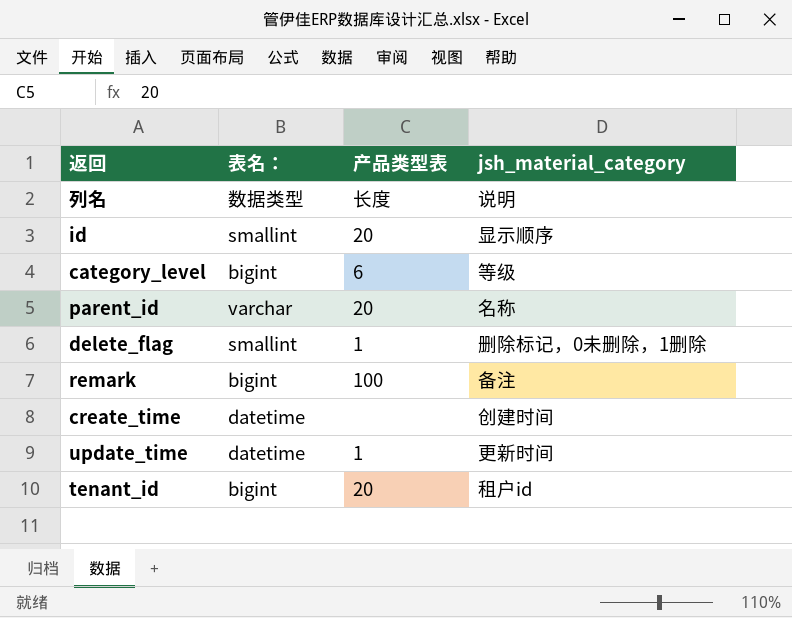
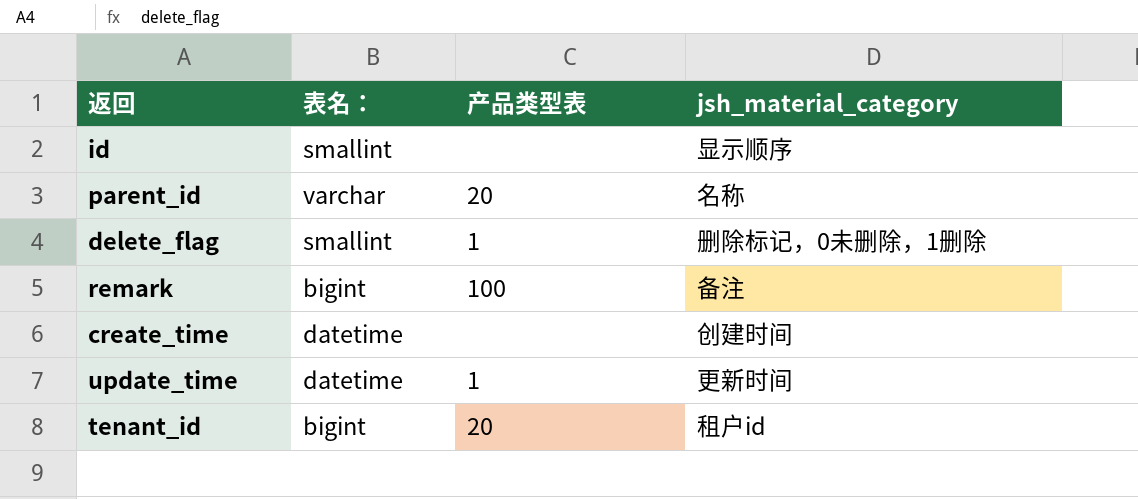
row 列名: 数据类型 | 长度 | 说明 -> none
row category_level: bigint | 6 | 等级 -> none
id | 产品类型表: 20 -> none

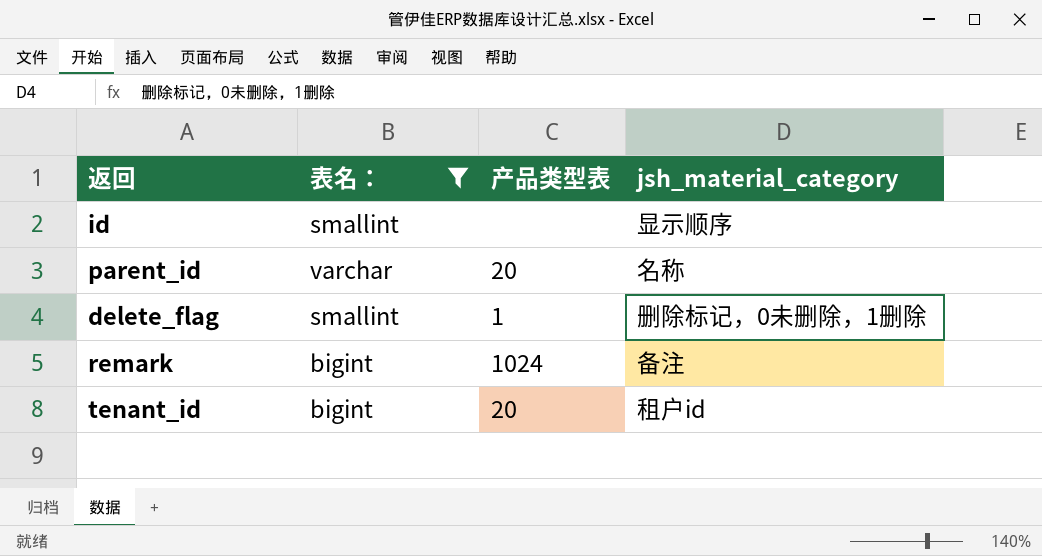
filter: none -> 表名： != datetime
remark | 产品类型表: 100 -> 1024

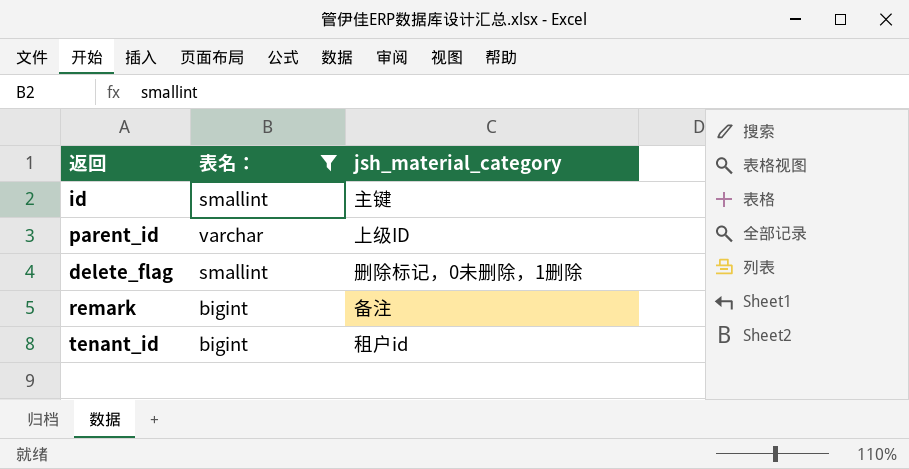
column 产品类型表 | position: 3 -> none
id | jsh_material_category: 显示顺序 -> 主键
parent_id | jsh_material_category: 名称 -> 上级ID

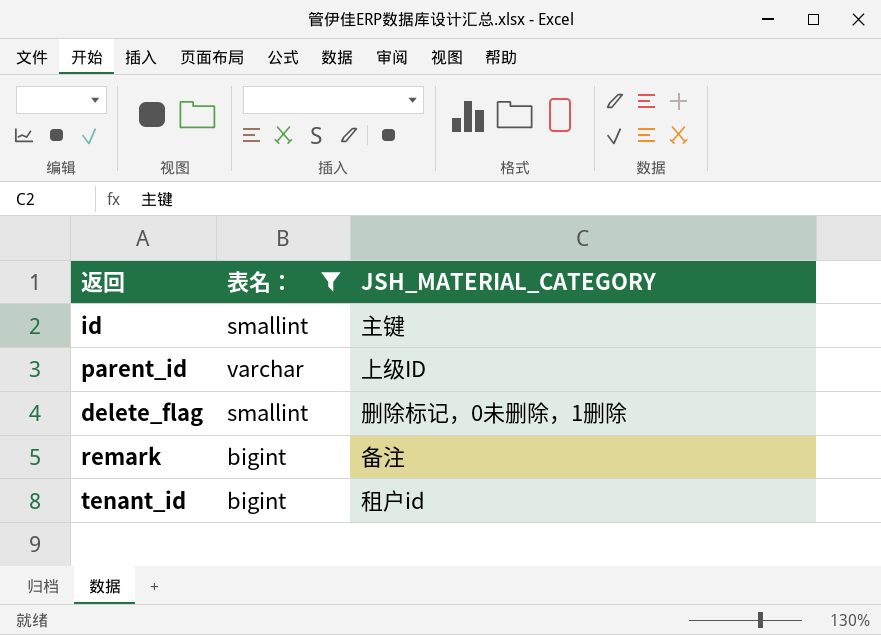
column name: jsh_material_category -> JSH_MATERIAL_CATEGORY

